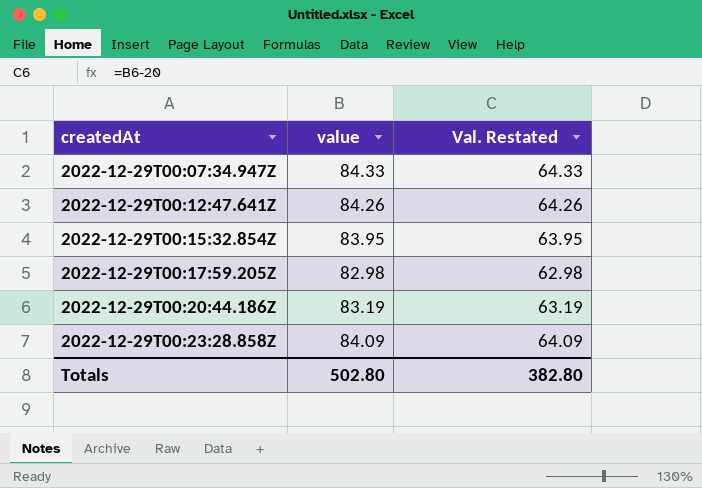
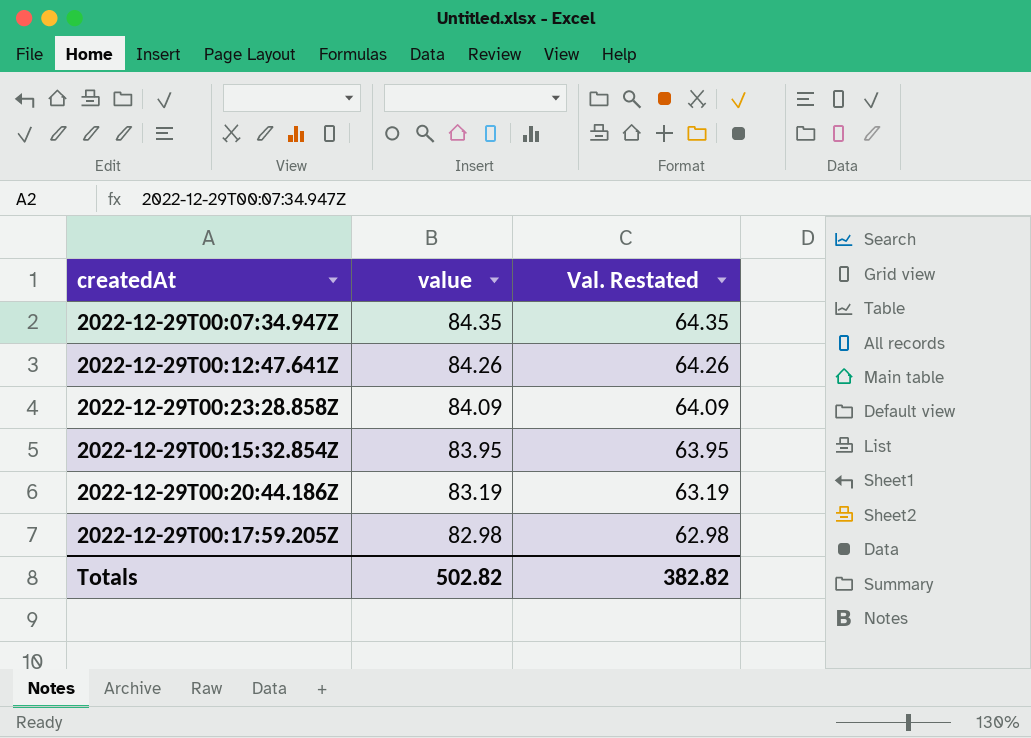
row order: createdAt ascending -> value descending
2022-12-29T00:07:34.947Z | value: 84.33 -> 84.35
2022-12-29T00:07:34.947Z | Val. Restated: 64.33 -> 64.35
Totals | value: 502.80 -> 502.82
Totals | Val. Restated: 382.80 -> 382.82

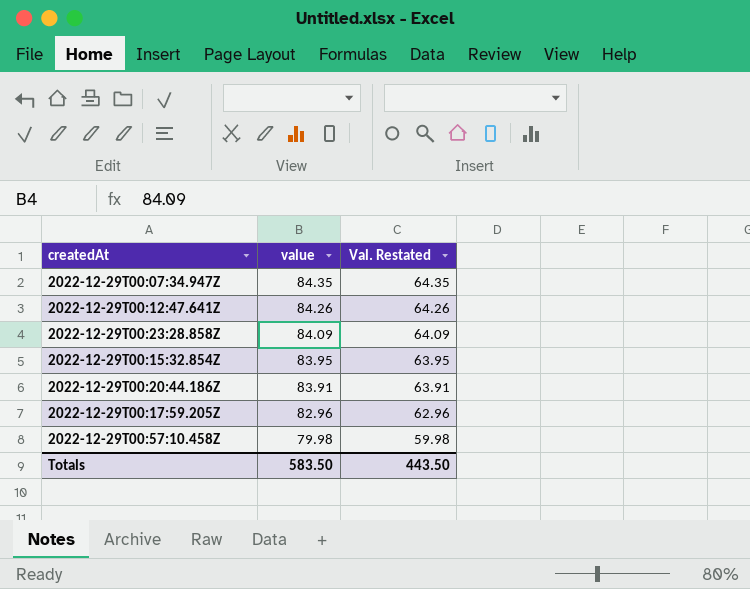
2022-12-29T00:20:44.186Z | value: 83.19 -> 83.91
2022-12-29T00:20:44.186Z | Val. Restated: 63.19 -> 63.91
2022-12-29T00:17:59.205Z | value: 82.98 -> 82.96
2022-12-29T00:17:59.205Z | Val. Restated: 62.98 -> 62.96
row 2022-12-29T00:57:10.458Z: none -> 79.98 | 59.98
Totals | value: 502.82 -> 583.50
Totals | Val. Restated: 382.82 -> 443.50

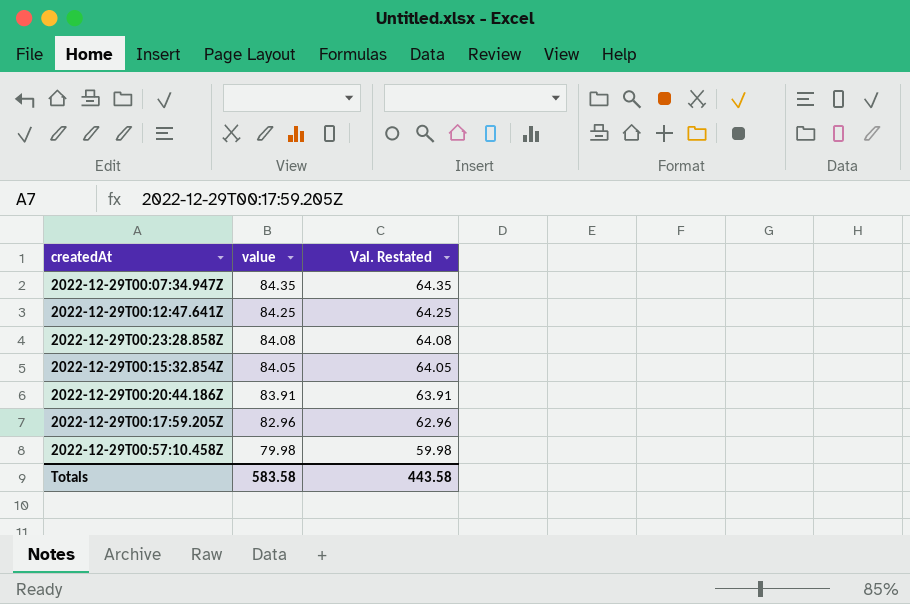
2022-12-29T00:12:47.641Z | value: 84.26 -> 84.25
2022-12-29T00:12:47.641Z | Val. Restated: 64.26 -> 64.25
2022-12-29T00:23:28.858Z | value: 84.09 -> 84.08
2022-12-29T00:23:28.858Z | Val. Restated: 64.09 -> 64.08
2022-12-29T00:15:32.854Z | value: 83.95 -> 84.05
2022-12-29T00:15:32.854Z | Val. Restated: 63.95 -> 64.05
Totals | value: 583.50 -> 583.58
Totals | Val. Restated: 443.50 -> 443.58

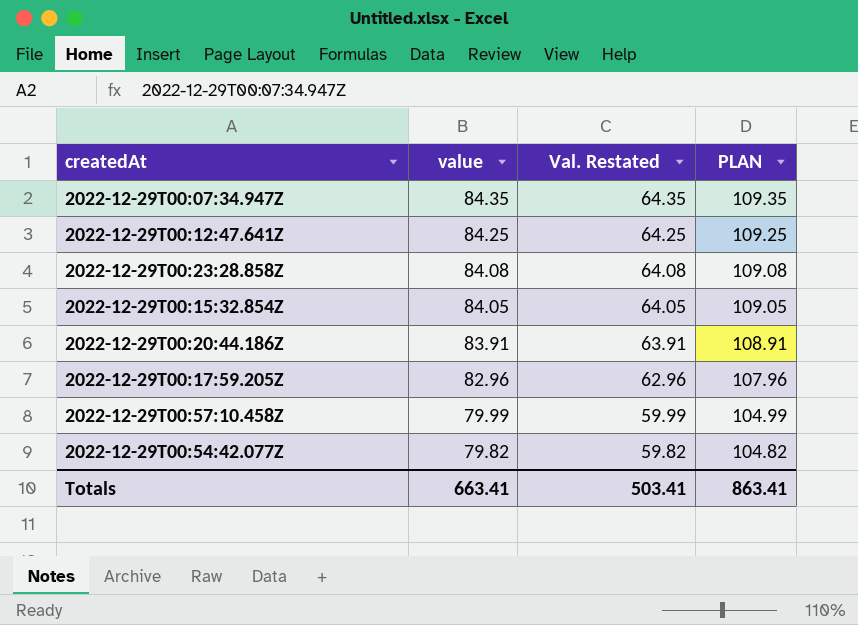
column PLAN | formula: none -> [value] + 25
2022-12-29T00:57:10.458Z | value: 79.98 -> 79.99
2022-12-29T00:57:10.458Z | Val. Restated: 59.98 -> 59.99
row 2022-12-29T00:54:42.077Z: none -> 79.82 | 59.82 | 104.82
Totals | value: 583.58 -> 663.41
Totals | Val. Restated: 443.58 -> 503.41

